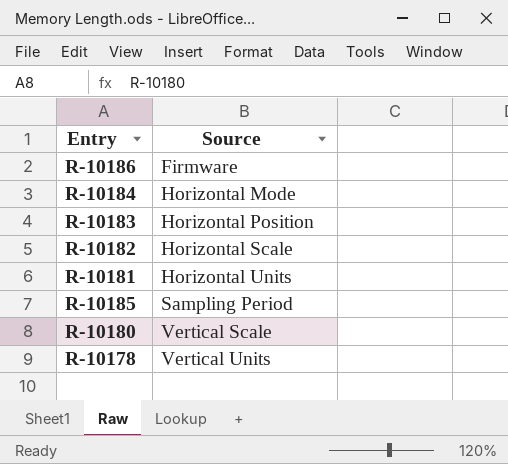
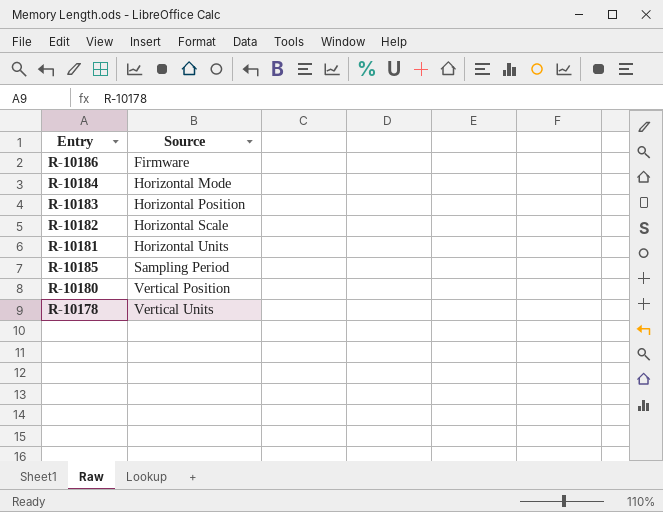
R-10180 | Source: Vertical Scale -> Vertical Position

